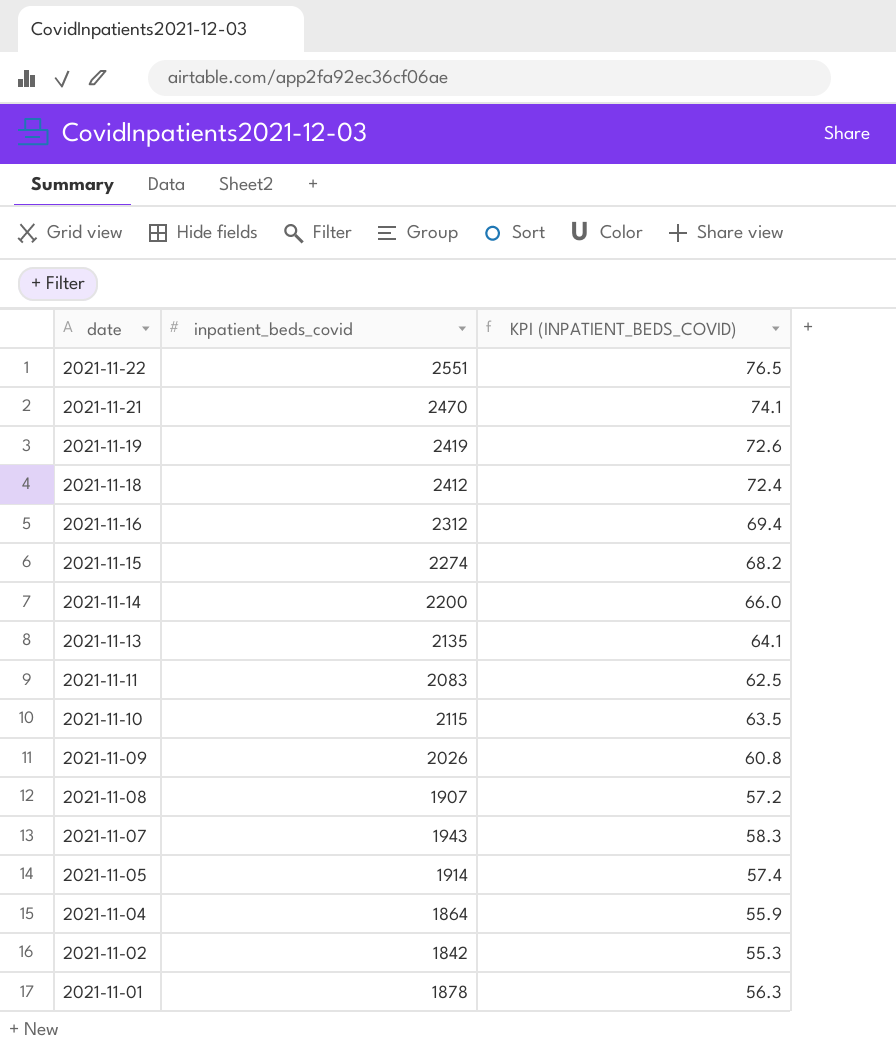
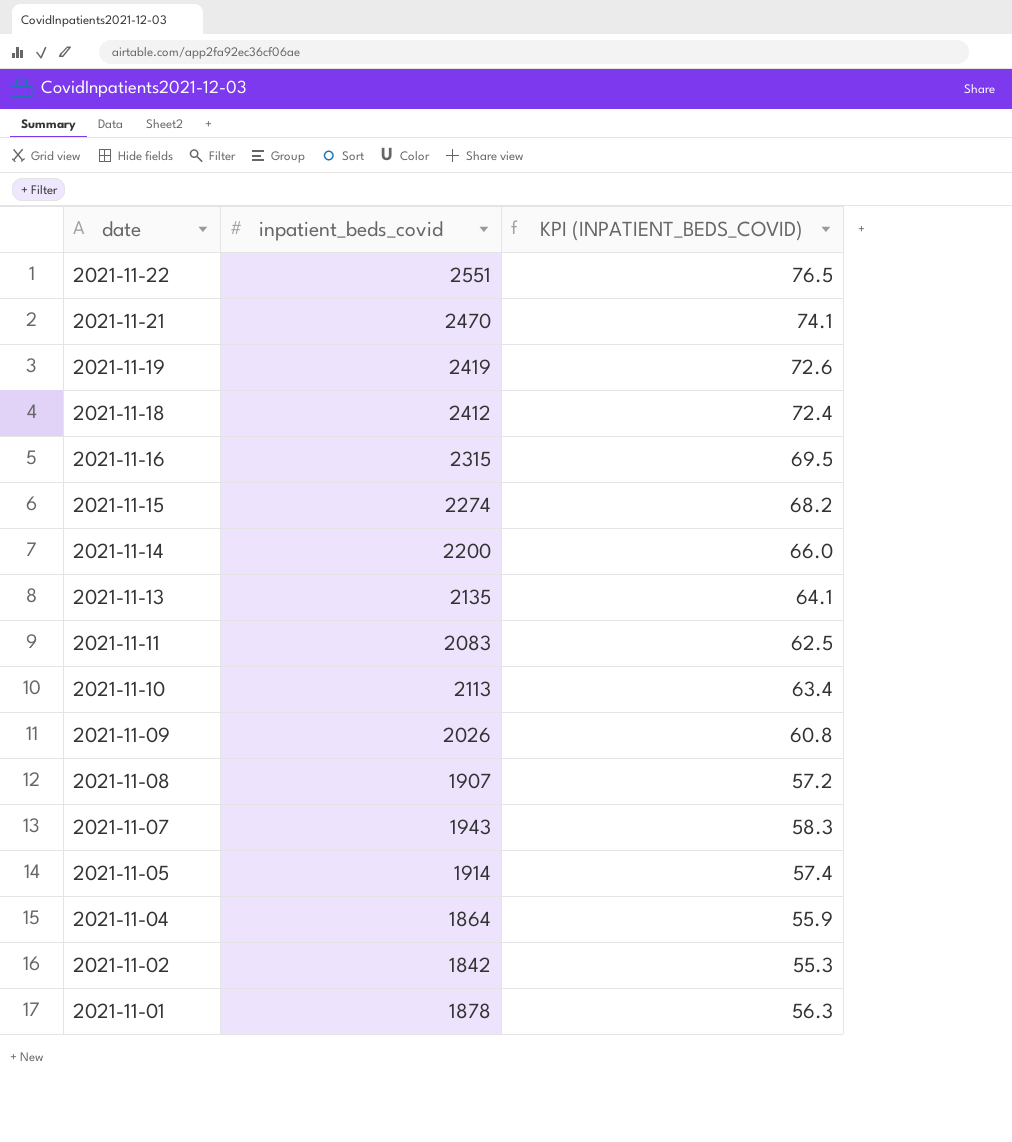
2021-11-16 | inpatient_beds_covid: 2312 -> 2315
2021-11-16 | KPI (INPATIENT_BEDS_COVID): 69.4 -> 69.5
2021-11-10 | inpatient_beds_covid: 2115 -> 2113
2021-11-10 | KPI (INPATIENT_BEDS_COVID): 63.5 -> 63.4

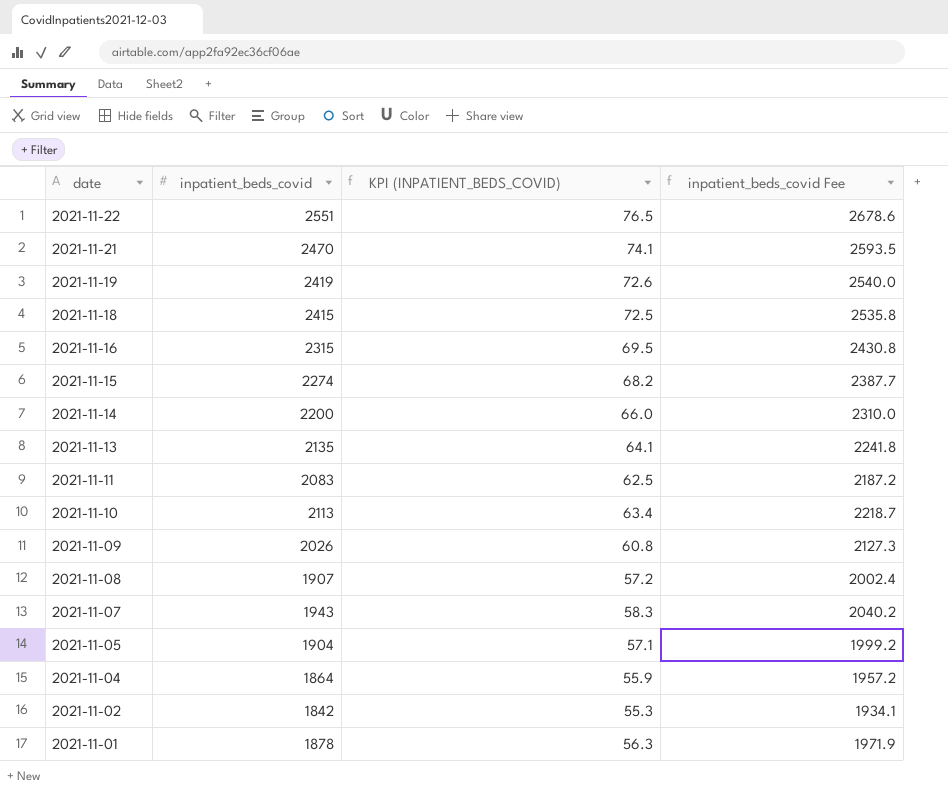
column inpatient_beds_covid Fee | formula: none -> [inpatient_beds_covid] * 1.05
2021-11-18 | inpatient_beds_covid: 2412 -> 2415
2021-11-18 | KPI (INPATIENT_BEDS_COVID): 72.4 -> 72.5
2021-11-05 | inpatient_beds_covid: 1914 -> 1904
2021-11-05 | KPI (INPATIENT_BEDS_COVID): 57.4 -> 57.1

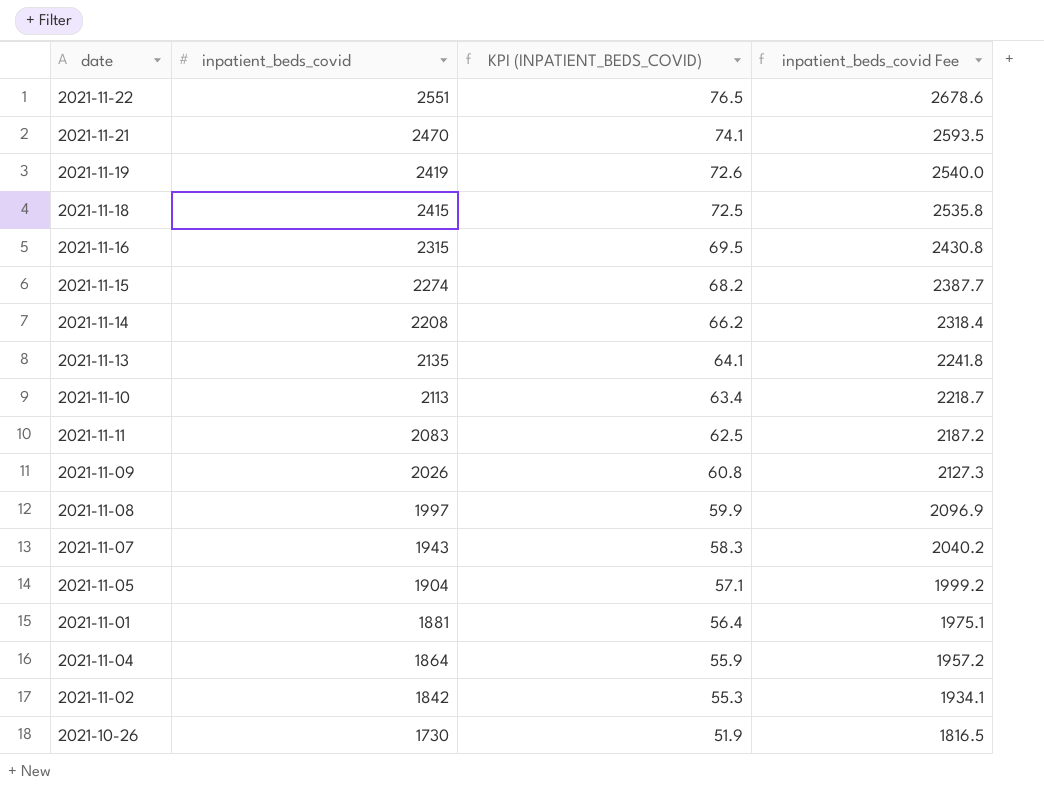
row order: date descending -> inpatient_beds_covid descending
2021-11-14 | inpatient_beds_covid: 2200 -> 2208
2021-11-14 | KPI (INPATIENT_BEDS_COVID): 66.0 -> 66.2
2021-11-14 | inpatient_beds_covid Fee: 2310.0 -> 2318.4
2021-11-08 | inpatient_beds_covid: 1907 -> 1997
2021-11-08 | KPI (INPATIENT_BEDS_COVID): 57.2 -> 59.9
2021-11-08 | inpatient_beds_covid Fee: 2002.4 -> 2096.9
2021-11-01 | inpatient_beds_covid: 1878 -> 1881
2021-11-01 | KPI (INPATIENT_BEDS_COVID): 56.3 -> 56.4
2021-11-01 | inpatient_beds_covid Fee: 1971.9 -> 1975.1
row 2021-10-26: none -> 1730 | 51.9 | 1816.5

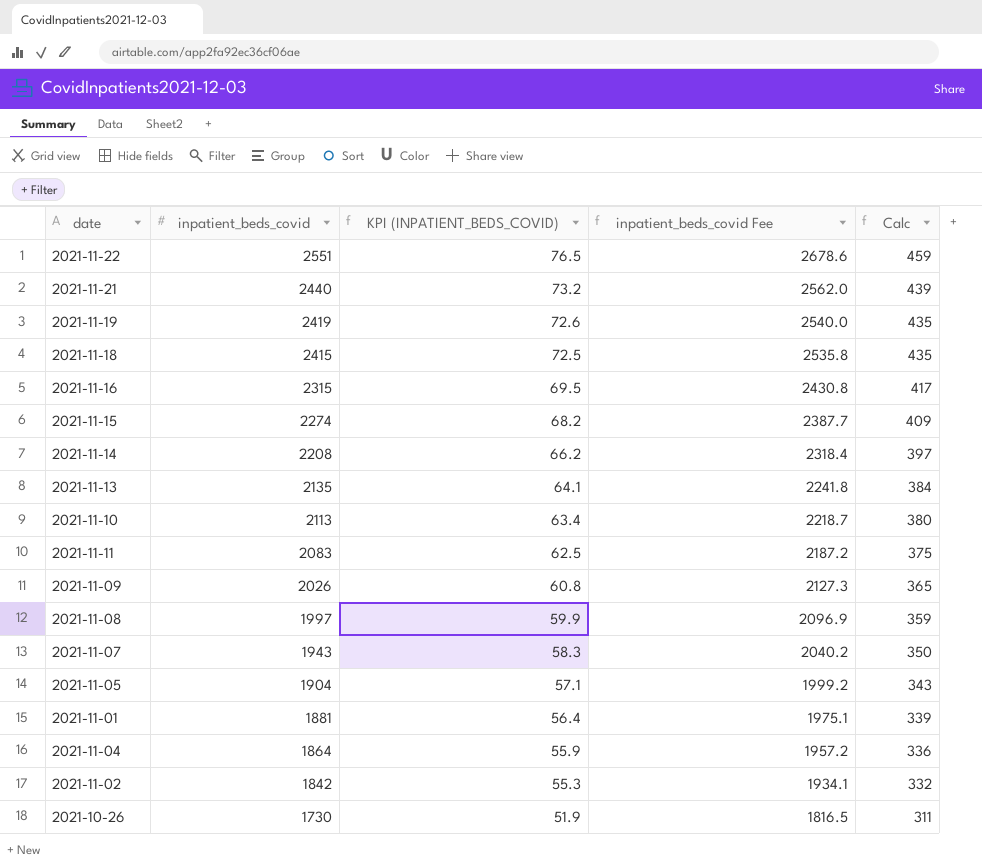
column Calc | formula: none -> [inpatient_beds_covid] * 0.18
2021-11-21 | inpatient_beds_covid: 2470 -> 2440
2021-11-21 | KPI (INPATIENT_BEDS_COVID): 74.1 -> 73.2
2021-11-21 | inpatient_beds_covid Fee: 2593.5 -> 2562.0

